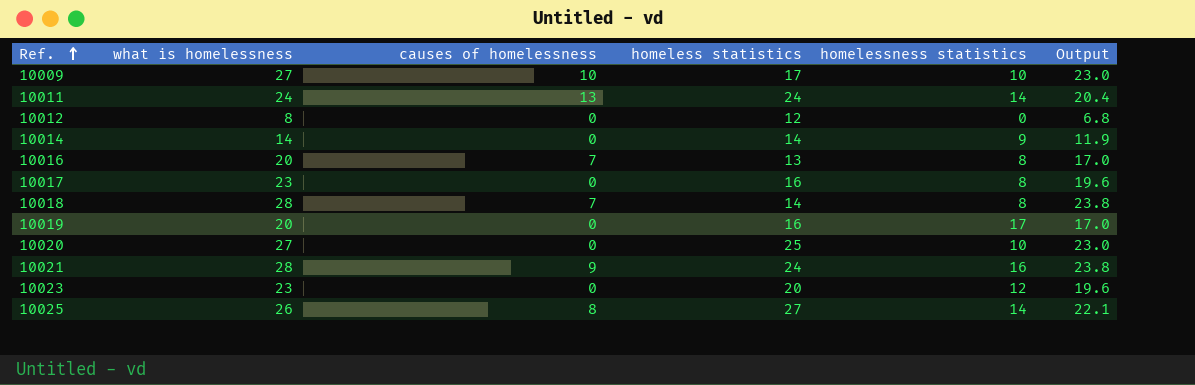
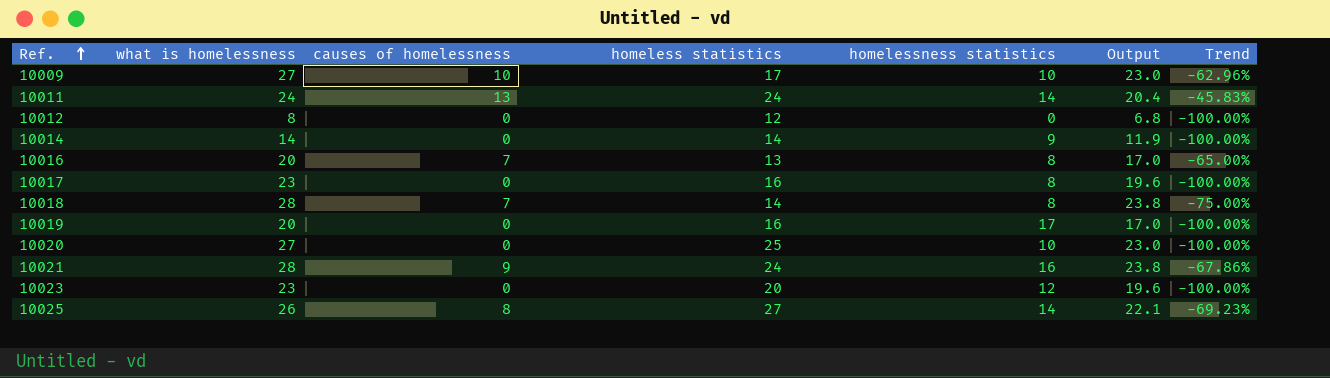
column Trend | formula: none -> ([causes of homelessness] - [what is homelessness]) / [what is homelessness]

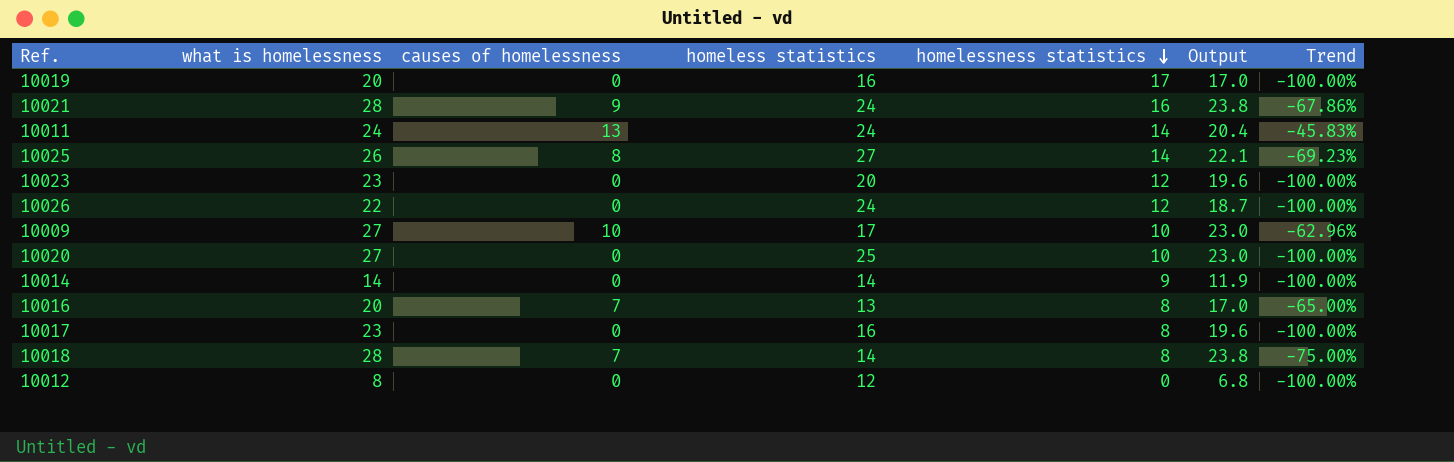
row order: Ref. ascending -> homelessness statistics descending
row 10026: none -> 22 | 0 | 24 | 12 | 18.7 | -100.00%

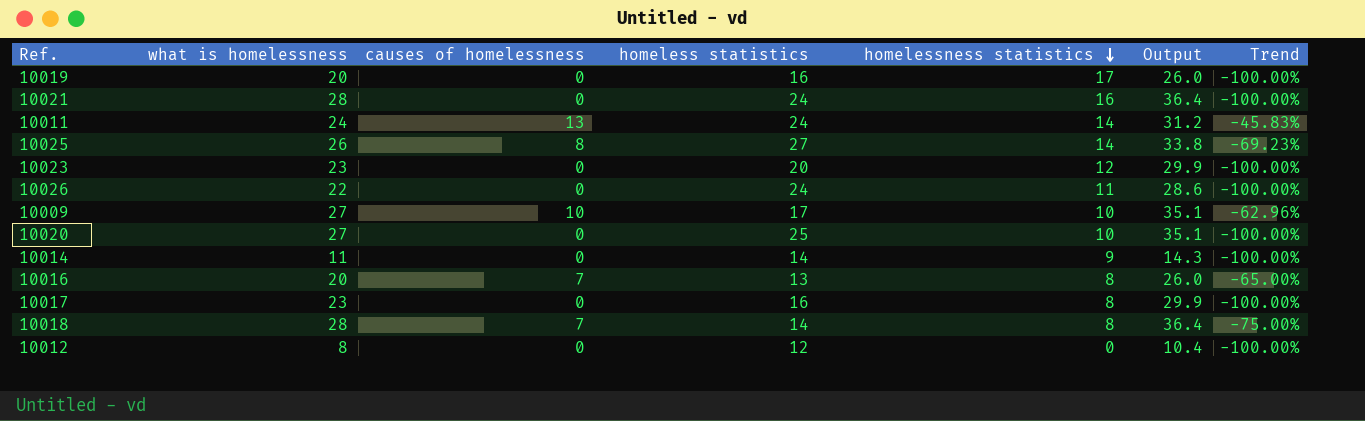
column Output | formula: [what is homelessness] * 0.85 -> [what is homelessness] * 1.3
10021 | causes of homelessness: 9 -> 0
10021 | Trend: -67.86% -> -100.00%
10026 | homelessness statistics: 12 -> 11
10014 | what is homelessness: 14 -> 11

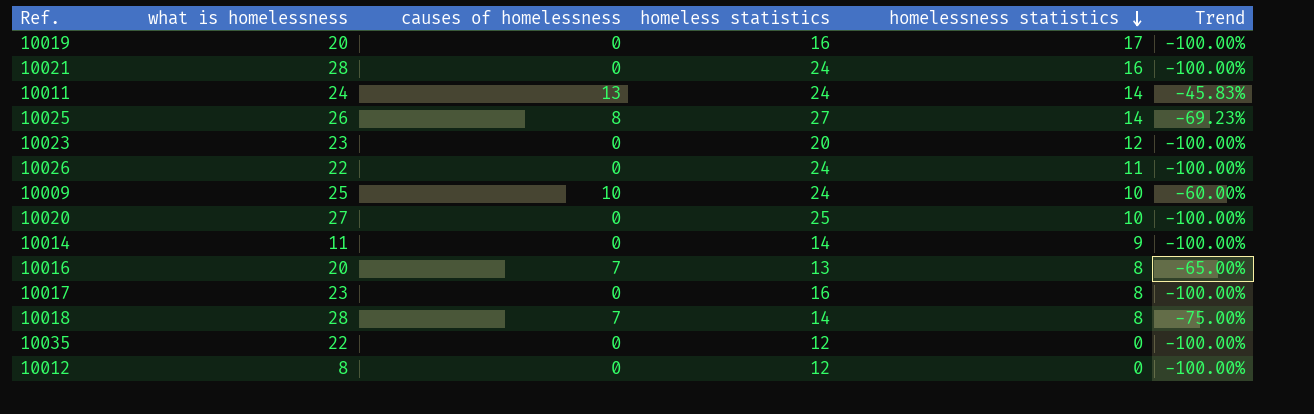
column Output | formula: [what is homelessness] * 1.3 -> none
10009 | what is homelessness: 27 -> 25
10009 | homeless statistics: 17 -> 24
10009 | Trend: -62.96% -> -60.00%
row 10035: none -> 22 | 0 | 12 | 0 | -100.00%

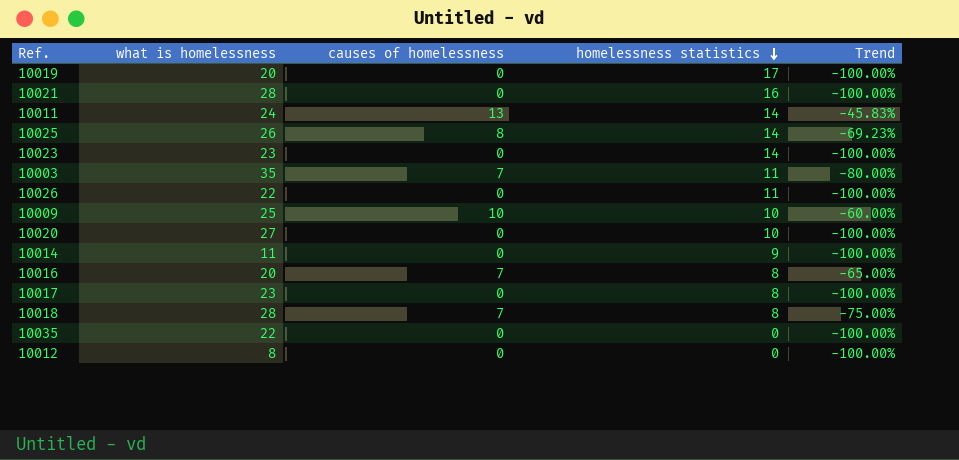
column homeless statistics | position: 4 -> none
10023 | homelessness statistics: 12 -> 14
row 10003: none -> 35 | 7 | 11 | -80.00%

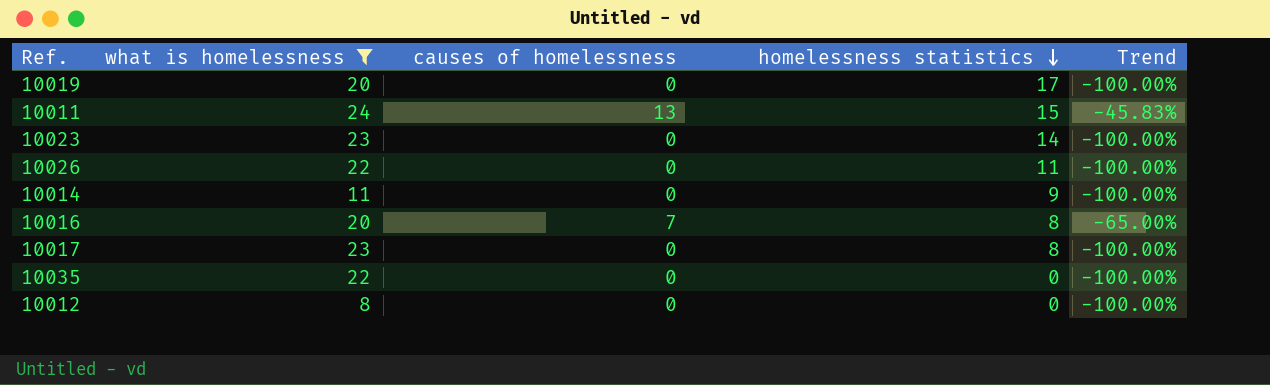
filter: none -> what is homelessness <= 24
10011 | homelessness statistics: 14 -> 15

